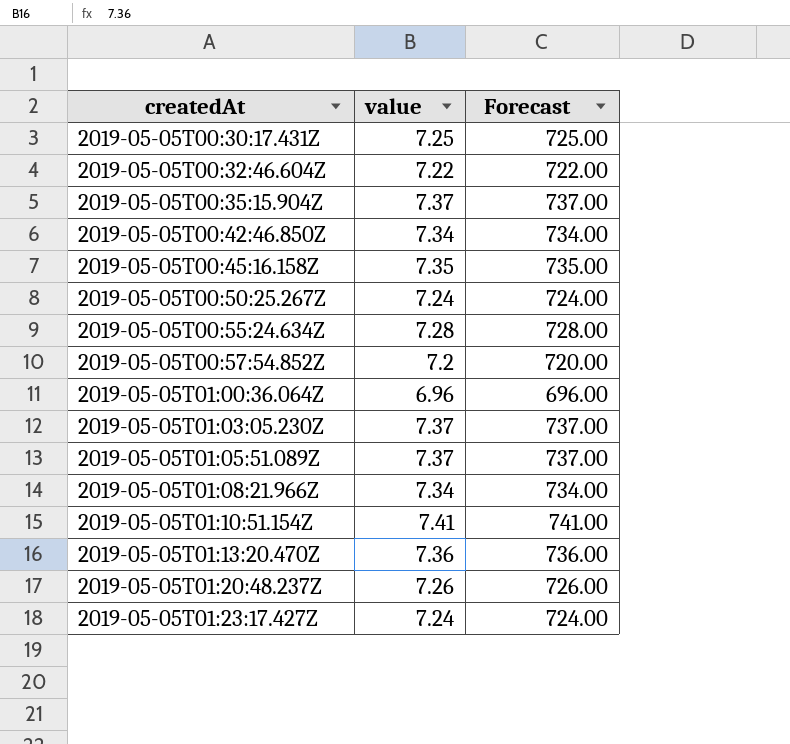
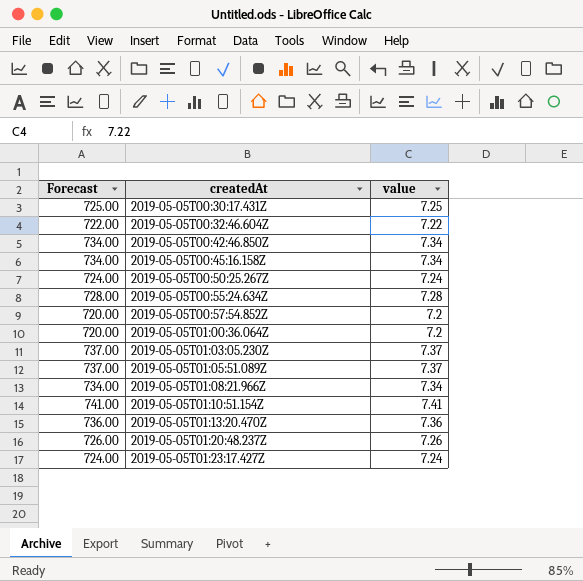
column Forecast | position: 3 -> 1
row 2019-05-05T00:35:15.904Z: 7.37 | 737.00 -> none
2019-05-05T00:45:16.158Z | Forecast: 735.00 -> 734.00
2019-05-05T00:45:16.158Z | value: 7.35 -> 7.34
2019-05-05T01:00:36.064Z | Forecast: 696.00 -> 720.00
2019-05-05T01:00:36.064Z | value: 6.96 -> 7.2

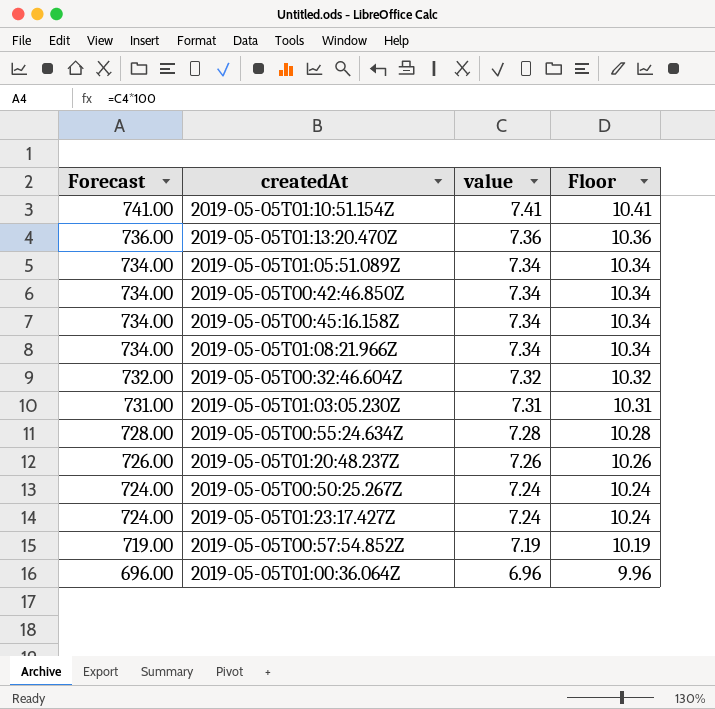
row order: createdAt ascending -> Forecast descending
column Floor | formula: none -> [value] + 3
row 2019-05-05T00:30:17.431Z: 725.00 | 7.25 -> none
2019-05-05T01:05:51.089Z | Forecast: 737.00 -> 734.00
2019-05-05T01:05:51.089Z | value: 7.37 -> 7.34
2019-05-05T00:32:46.604Z | Forecast: 722.00 -> 732.00
2019-05-05T00:32:46.604Z | value: 7.22 -> 7.32
2019-05-05T01:03:05.230Z | Forecast: 737.00 -> 731.00
2019-05-05T01:03:05.230Z | value: 7.37 -> 7.31
2019-05-05T00:57:54.852Z | Forecast: 720.00 -> 719.00
2019-05-05T00:57:54.852Z | value: 7.2 -> 7.19
2019-05-05T01:00:36.064Z | Forecast: 720.00 -> 696.00
2019-05-05T01:00:36.064Z | value: 7.2 -> 6.96

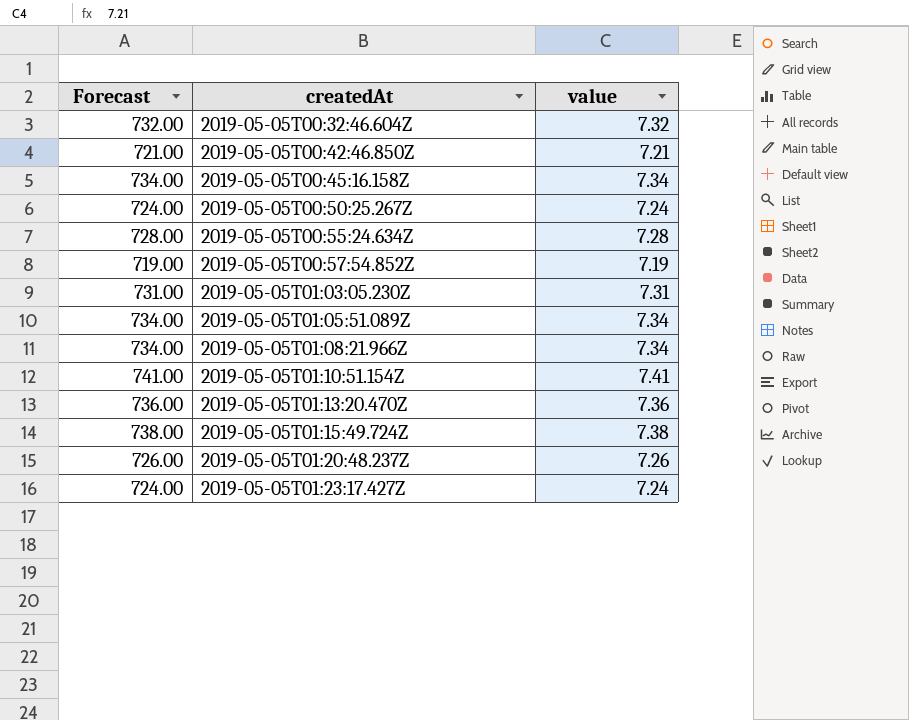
row order: Forecast descending -> createdAt ascending
column Floor | formula: [value] + 3 -> none
row 2019-05-05T01:00:36.064Z: 696.00 | 6.96 | 9.96 -> none
2019-05-05T00:42:46.850Z | Forecast: 734.00 -> 721.00
2019-05-05T00:42:46.850Z | value: 7.34 -> 7.21
row 2019-05-05T01:15:49.724Z: none -> 738.00 | 7.38

